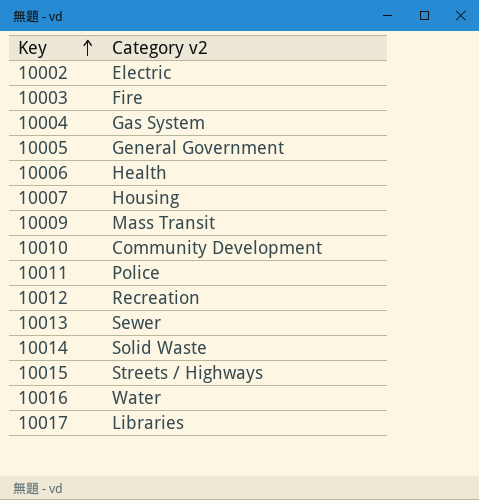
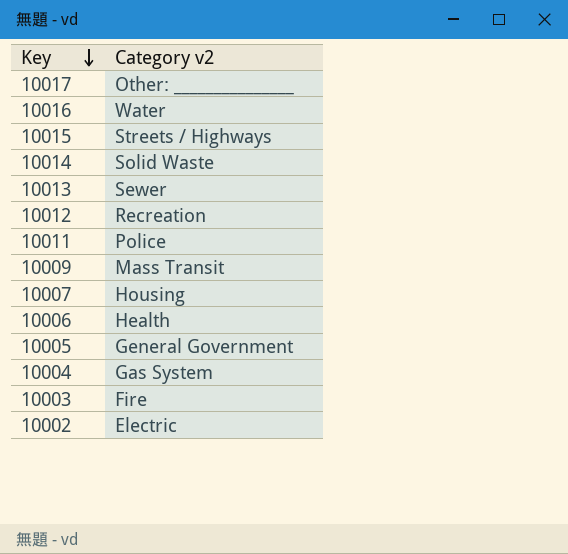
row order: Key ascending -> Key descending
row 10010: Community Development -> none
10017 | Category v2: Libraries -> Other: _______________

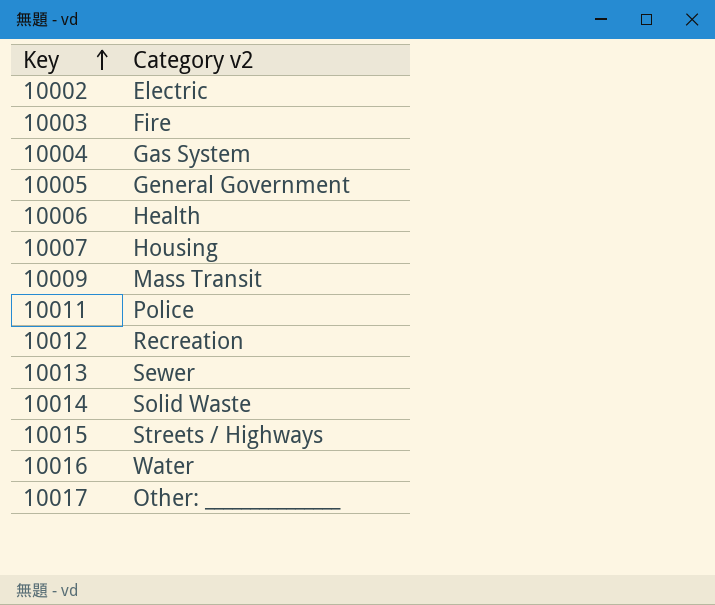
row order: Key descending -> Key ascending

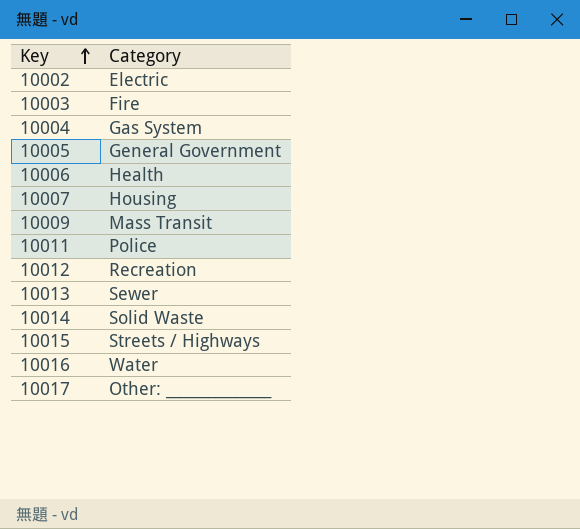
column name: Category v2 -> Category

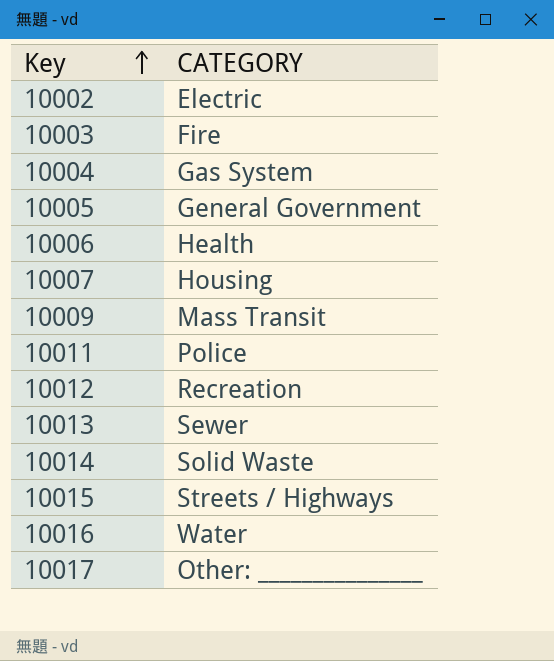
column name: Category -> CATEGORY

